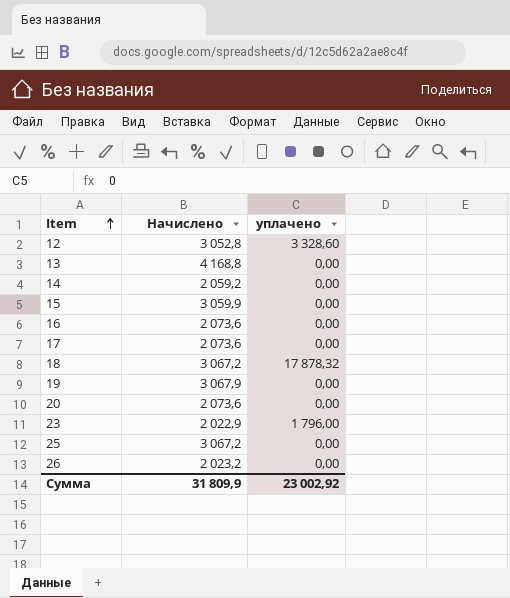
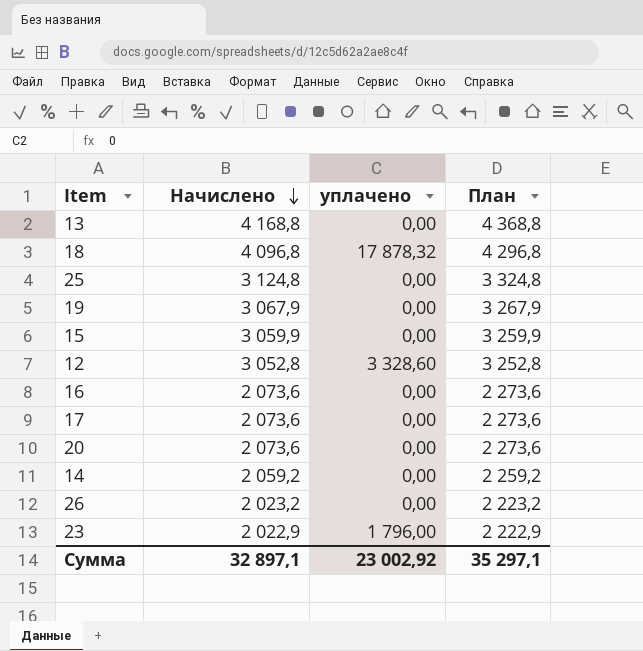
row order: Item ascending -> Начислено descending
column План | formula: none -> [Начислено] + 200
18 | Начислено: 3 067,2 -> 4 096,8
25 | Начислено: 3 067,2 -> 3 124,8
Сумма | Начислено: 31 809,9 -> 32 897,1

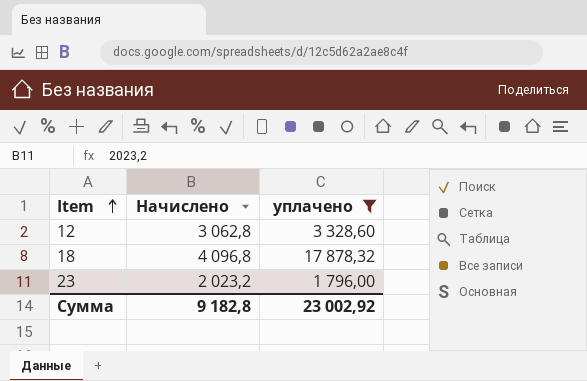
filter: none -> уплачено != 0,00
row order: Начислено descending -> Item ascending
column План | formula: [Начислено] + 200 -> none
12 | Начислено: 3 052,8 -> 3 062,8
23 | Начислено: 2 022,9 -> 2 023,2
Сумма | Начислено: 32 897,1 -> 9 182,8

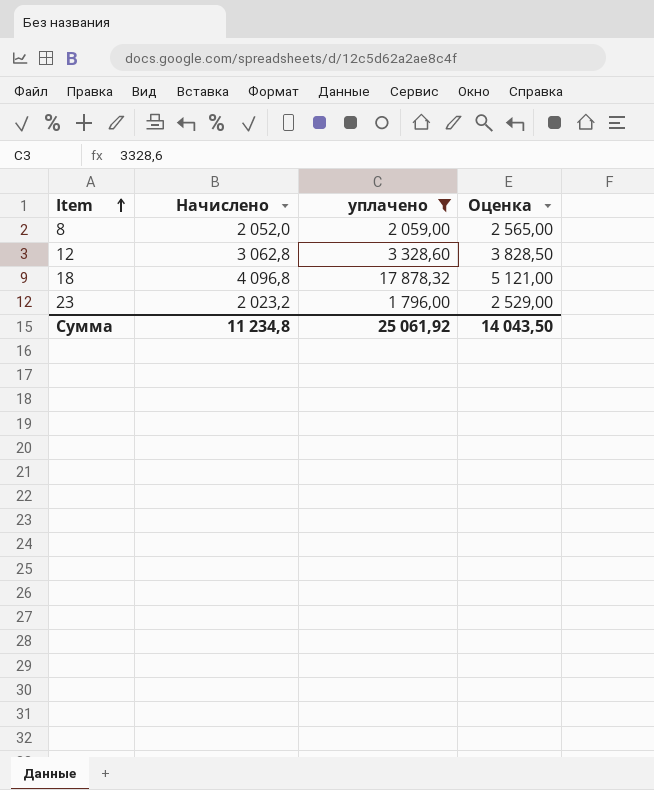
column Оценка | formula: none -> [Начислено] * 1,25
row 8: none -> 2 052,0 | 2 059,00 | 2 565,00
Сумма | Начислено: 9 182,8 -> 11 234,8
Сумма | уплачено: 23 002,92 -> 25 061,92

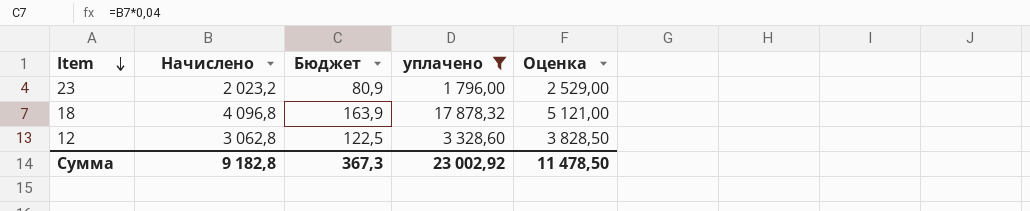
row order: Item ascending -> Item descending
column Бюджет | formula: none -> [Начислено] * 0,04
row 8: 2 052,0 | 2 059,00 | 2 565,00 -> none
Сумма | Начислено: 11 234,8 -> 9 182,8
Сумма | уплачено: 25 061,92 -> 23 002,92
Сумма | Оценка: 14 043,50 -> 11 478,50

